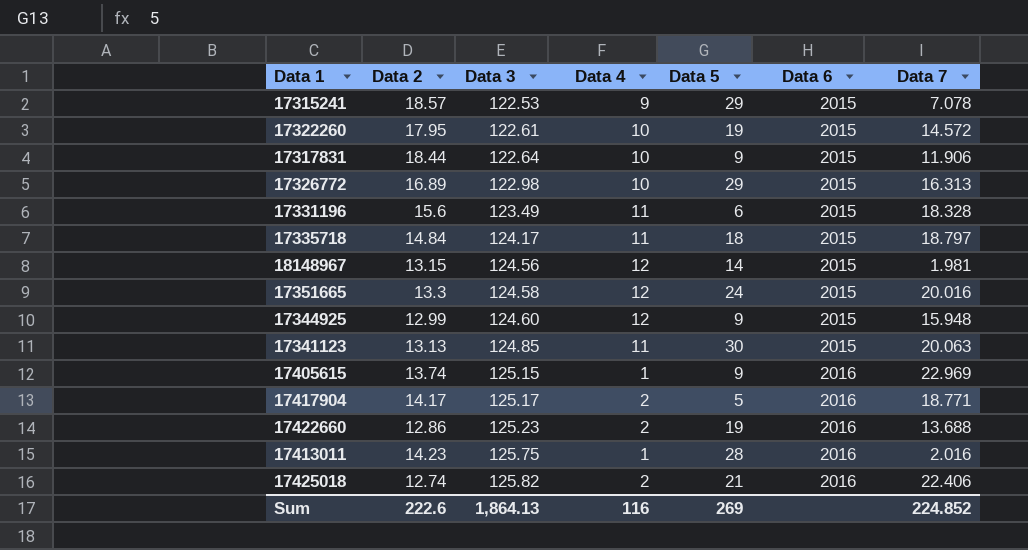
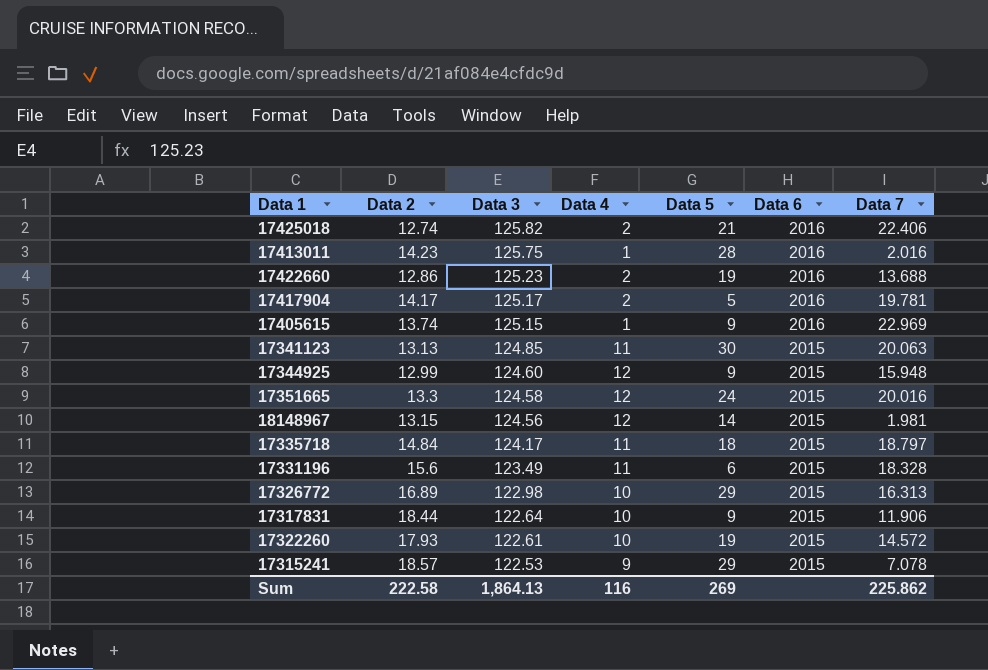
row order: Data 3 ascending -> Data 3 descending
17417904 | Data 7: 18.771 -> 19.781
17322260 | Data 2: 17.95 -> 17.93
Sum | Data 2: 222.6 -> 222.58
Sum | Data 7: 224.852 -> 225.862

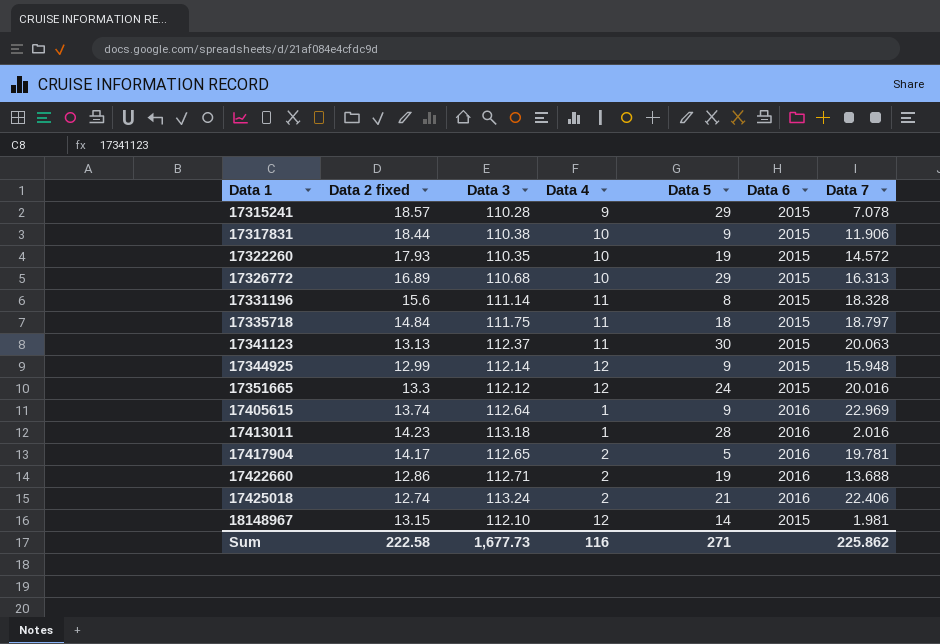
row order: Data 3 descending -> Data 1 ascending
column name: Data 2 -> Data 2 fixed
17315241 | Data 3: 122.53 -> 110.28
17317831 | Data 3: 122.64 -> 110.38
17322260 | Data 3: 122.61 -> 110.35
17326772 | Data 3: 122.98 -> 110.68
17331196 | Data 3: 123.49 -> 111.14
17331196 | Data 5: 6 -> 8
17335718 | Data 3: 124.17 -> 111.75
17341123 | Data 3: 124.85 -> 112.37
17344925 | Data 3: 124.60 -> 112.14
17351665 | Data 3: 124.58 -> 112.12
17405615 | Data 3: 125.15 -> 112.64
17413011 | Data 3: 125.75 -> 113.18
17417904 | Data 3: 125.17 -> 112.65
17422660 | Data 3: 125.23 -> 112.71
17425018 | Data 3: 125.82 -> 113.24
18148967 | Data 3: 124.56 -> 112.10
Sum | Data 3: 1,864.13 -> 1,677.73
Sum | Data 5: 269 -> 271

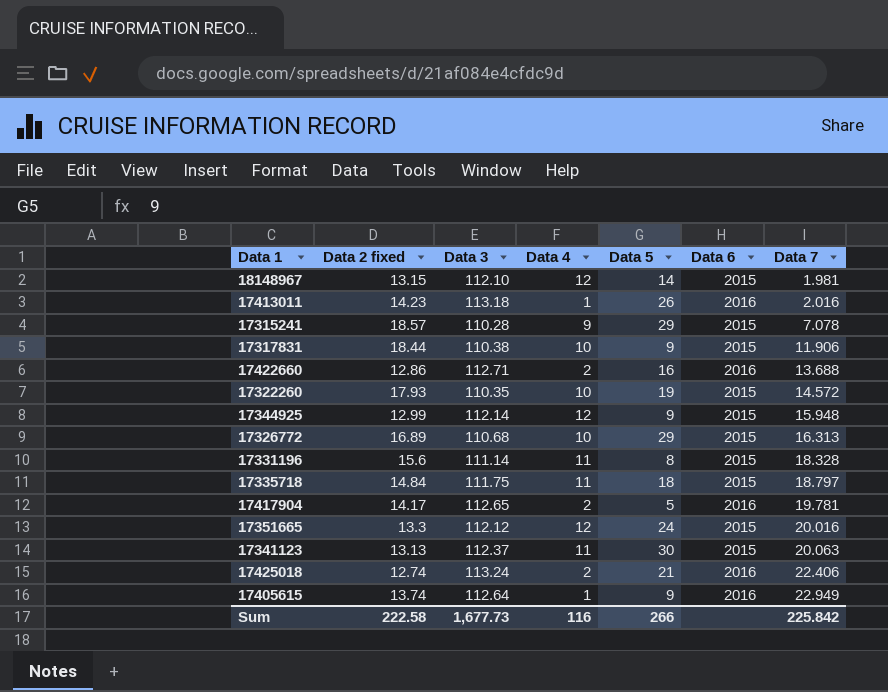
row order: Data 1 ascending -> Data 7 ascending
17413011 | Data 5: 28 -> 26
17422660 | Data 5: 19 -> 16
17405615 | Data 7: 22.969 -> 22.949
Sum | Data 5: 271 -> 266
Sum | Data 7: 225.862 -> 225.842

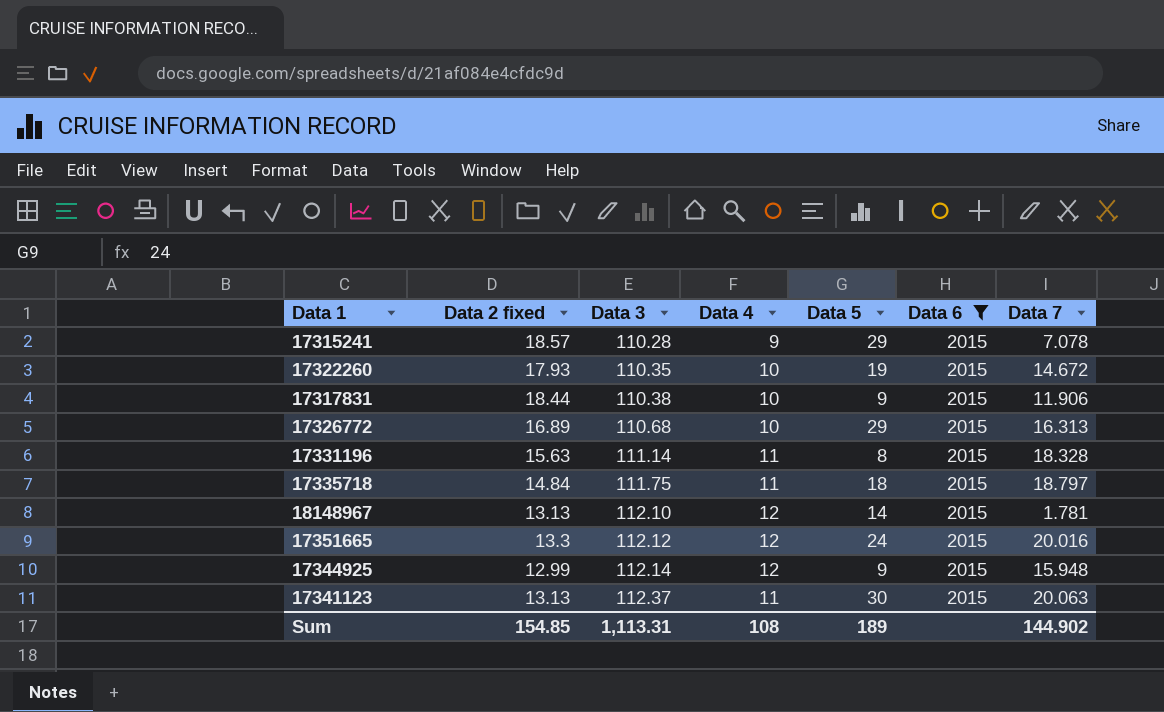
filter: none -> Data 6 = 2015
row order: Data 7 ascending -> Data 3 ascending
17322260 | Data 7: 14.572 -> 14.672
17331196 | Data 2 fixed: 15.6 -> 15.63
18148967 | Data 2 fixed: 13.15 -> 13.13
18148967 | Data 7: 1.981 -> 1.781
Sum | Data 2 fixed: 222.58 -> 154.85
Sum | Data 3: 1,677.73 -> 1,113.31
Sum | Data 4: 116 -> 108
Sum | Data 5: 266 -> 189
Sum | Data 7: 225.842 -> 144.902

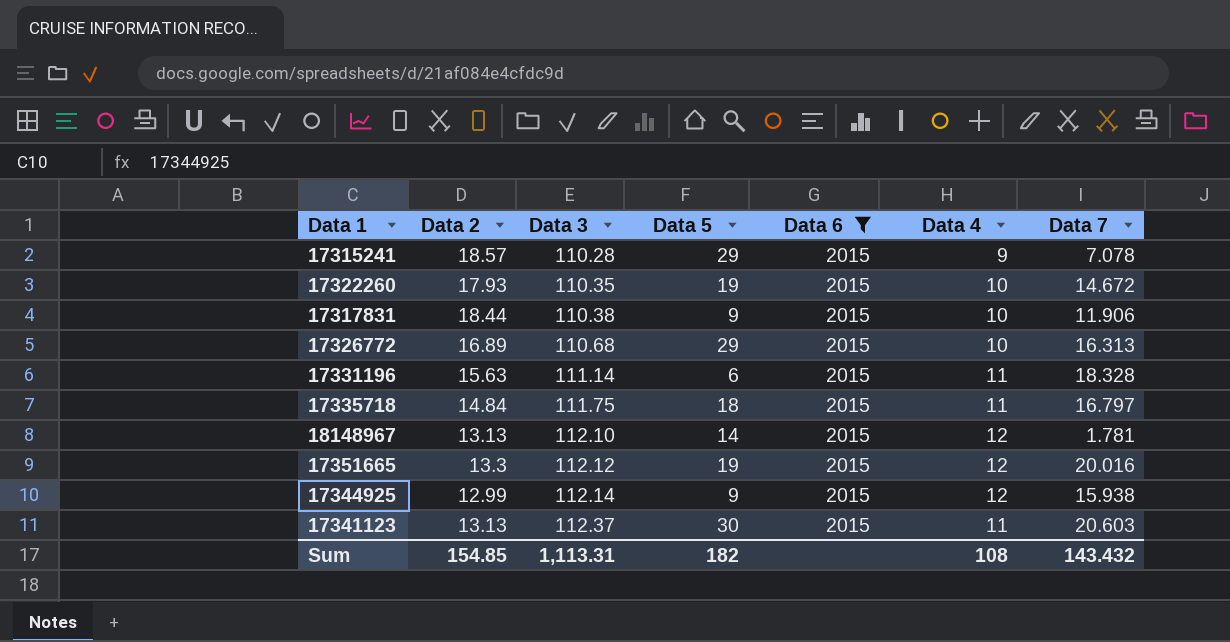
column name: Data 2 fixed -> Data 2
column Data 4 | position: 4 -> 6
17331196 | Data 5: 8 -> 6
17335718 | Data 7: 18.797 -> 16.797
17351665 | Data 5: 24 -> 19
17344925 | Data 7: 15.948 -> 15.938
17341123 | Data 7: 20.063 -> 20.603
Sum | Data 5: 189 -> 182
Sum | Data 7: 144.902 -> 143.432

